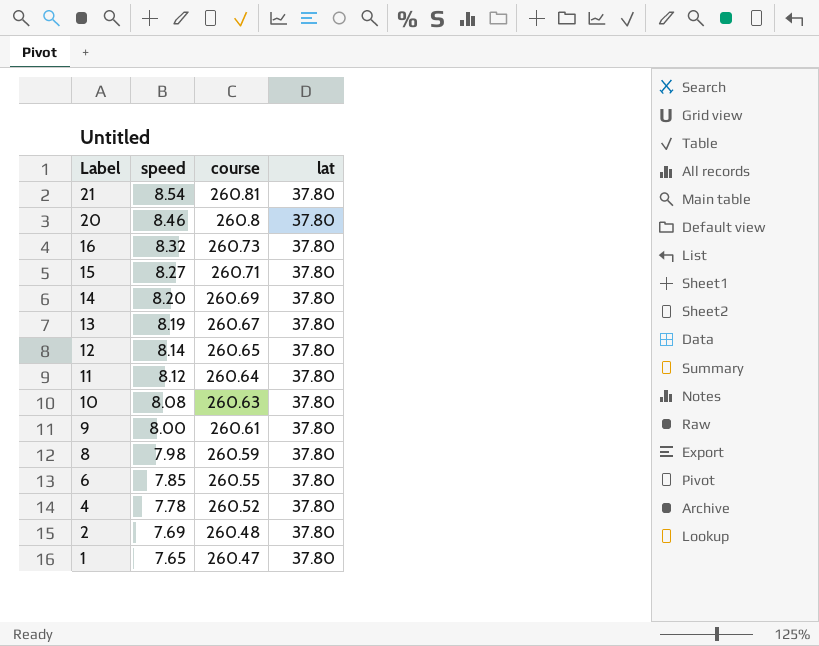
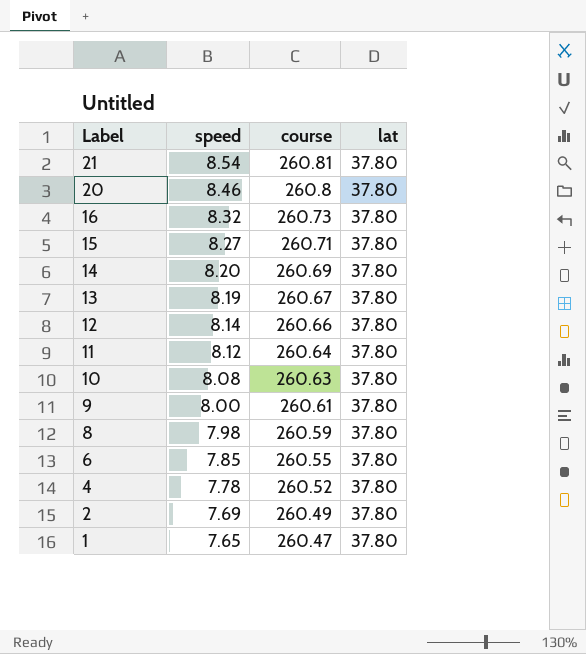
12 | course: 260.65 -> 260.66
2 | course: 260.48 -> 260.49

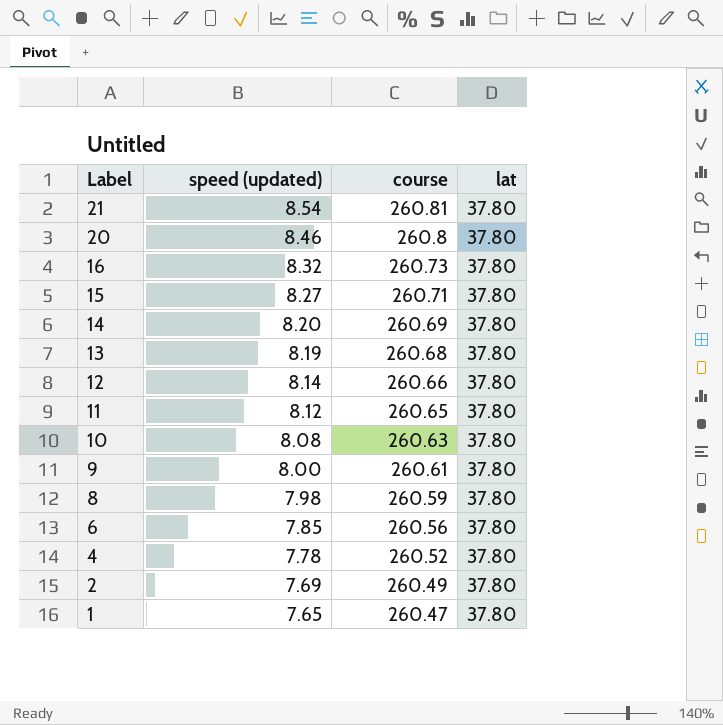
column name: speed -> speed (updated)
13 | course: 260.67 -> 260.68
11 | course: 260.64 -> 260.65
6 | course: 260.55 -> 260.56

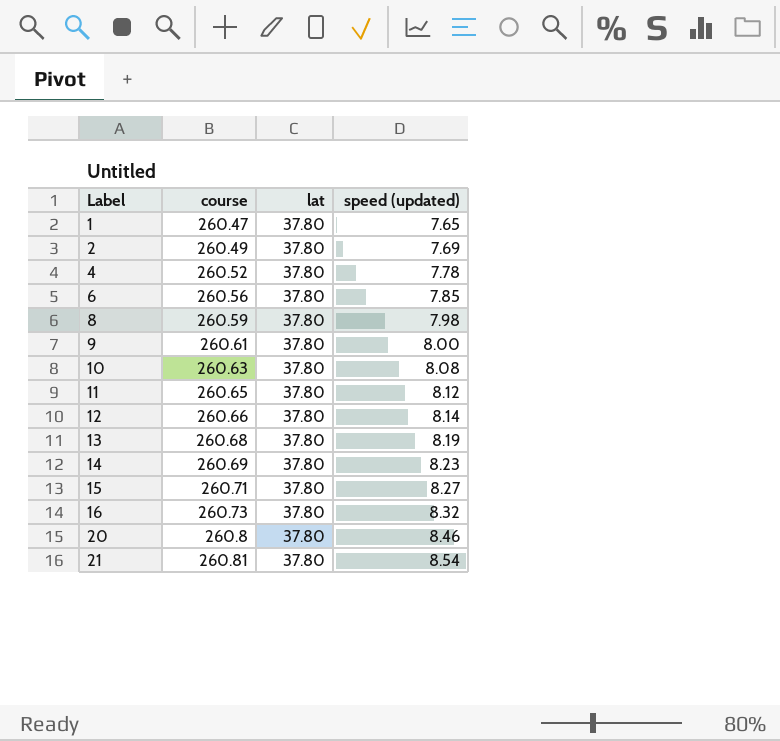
row order: Label descending -> Label ascending
column speed (updated) | position: 2 -> 4
14 | speed (updated): 8.20 -> 8.23

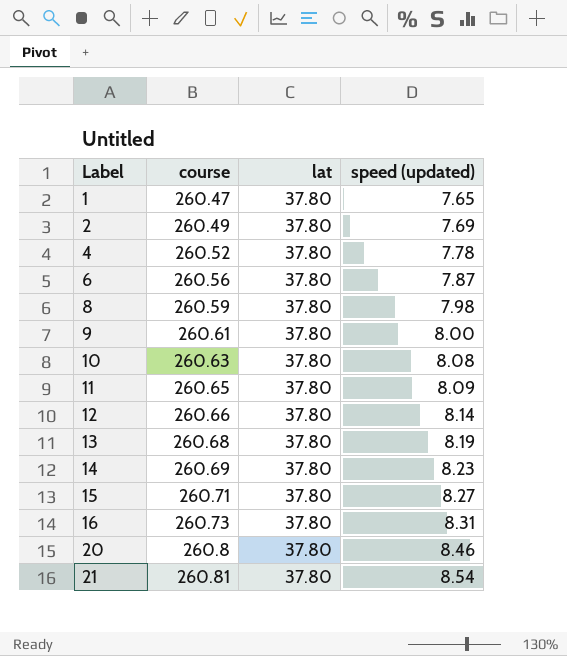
6 | speed (updated): 7.85 -> 7.87
11 | speed (updated): 8.12 -> 8.09
16 | speed (updated): 8.32 -> 8.31

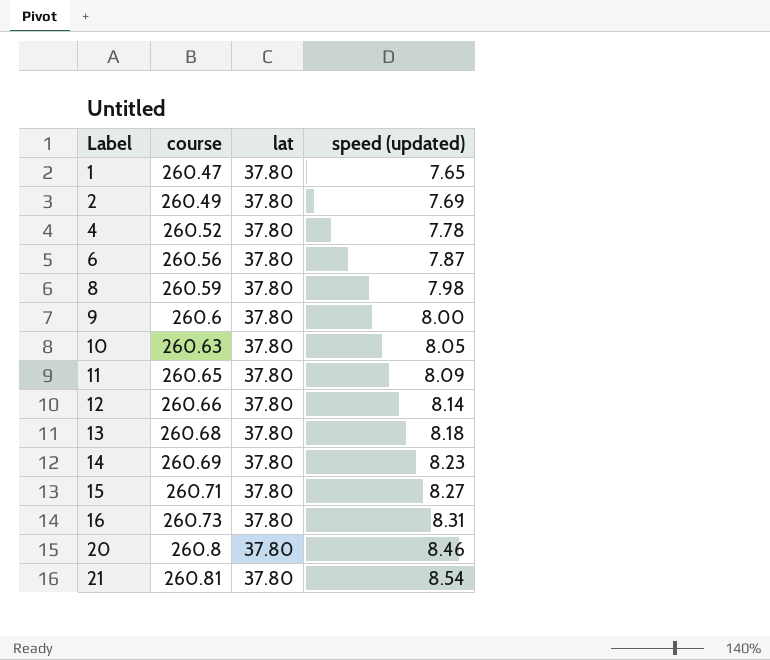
9 | course: 260.61 -> 260.6
10 | speed (updated): 8.08 -> 8.05
13 | speed (updated): 8.19 -> 8.18

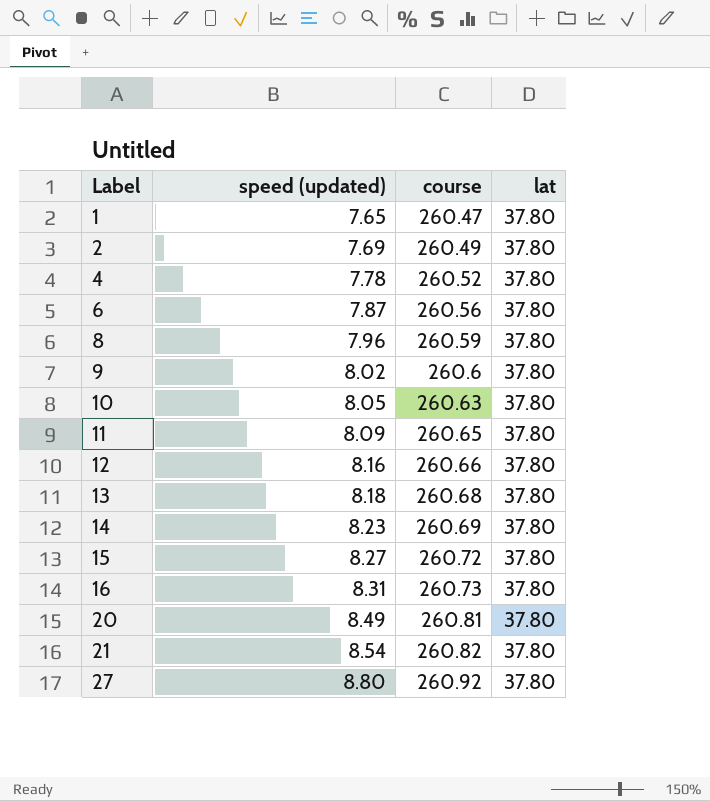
column speed (updated) | position: 4 -> 2
8 | speed (updated): 7.98 -> 7.96
9 | speed (updated): 8.00 -> 8.02
12 | speed (updated): 8.14 -> 8.16
15 | course: 260.71 -> 260.72
20 | speed (updated): 8.46 -> 8.49
20 | course: 260.8 -> 260.81
21 | course: 260.81 -> 260.82
row 27: none -> 8.80 | 260.92 | 37.80

